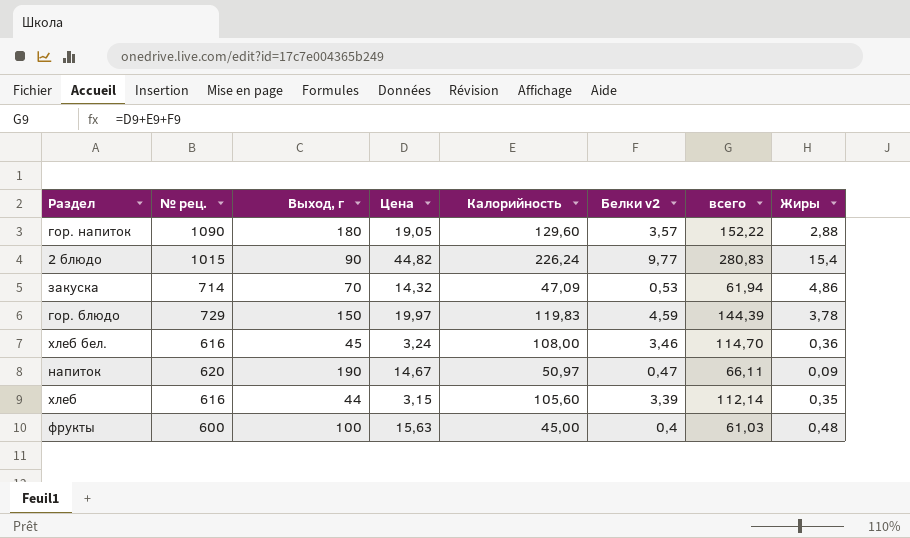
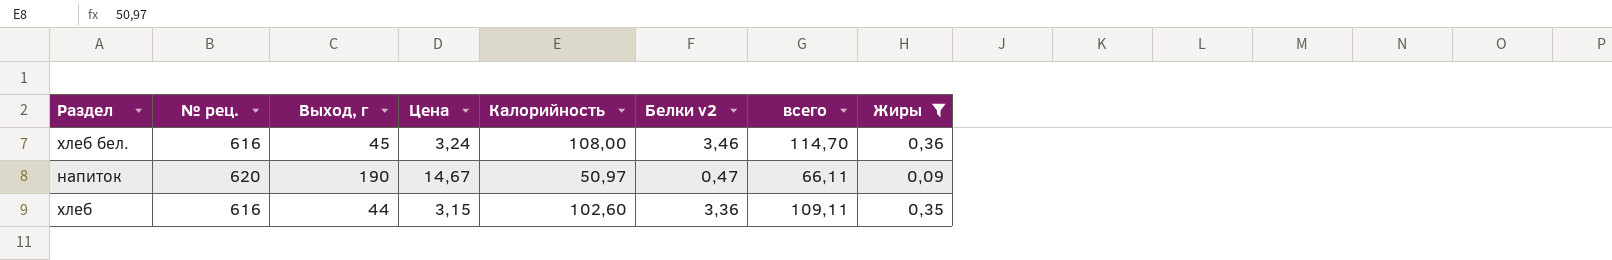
filter: none -> Жиры <= 0,36
хлеб | Калорийность: 105,60 -> 102,60
хлеб | Белки v2: 3,39 -> 3,36
хлеб | всего: 112,14 -> 109,11

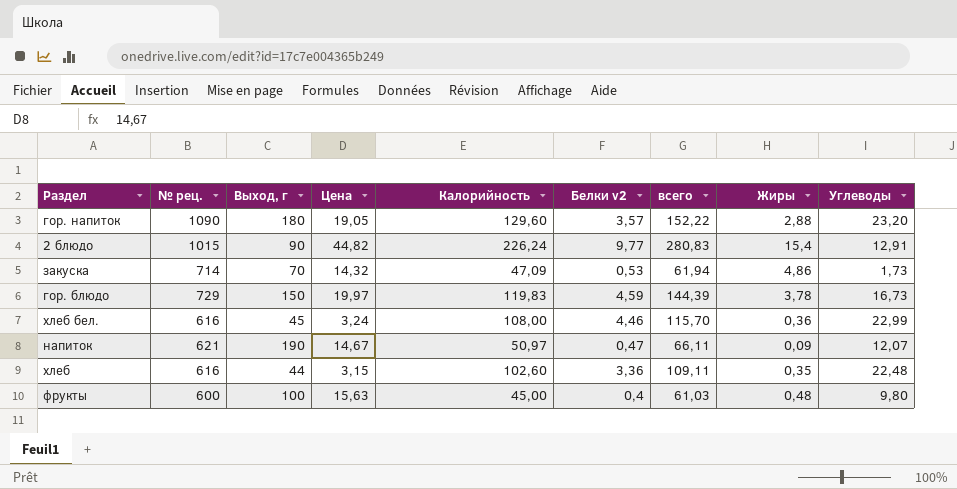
filter: Жиры <= 0,36 -> none
column Углеводы | position: none -> 9
хлеб бел. | Белки v2: 3,46 -> 4,46
хлеб бел. | всего: 114,70 -> 115,70
напиток | № рец.: 620 -> 621

